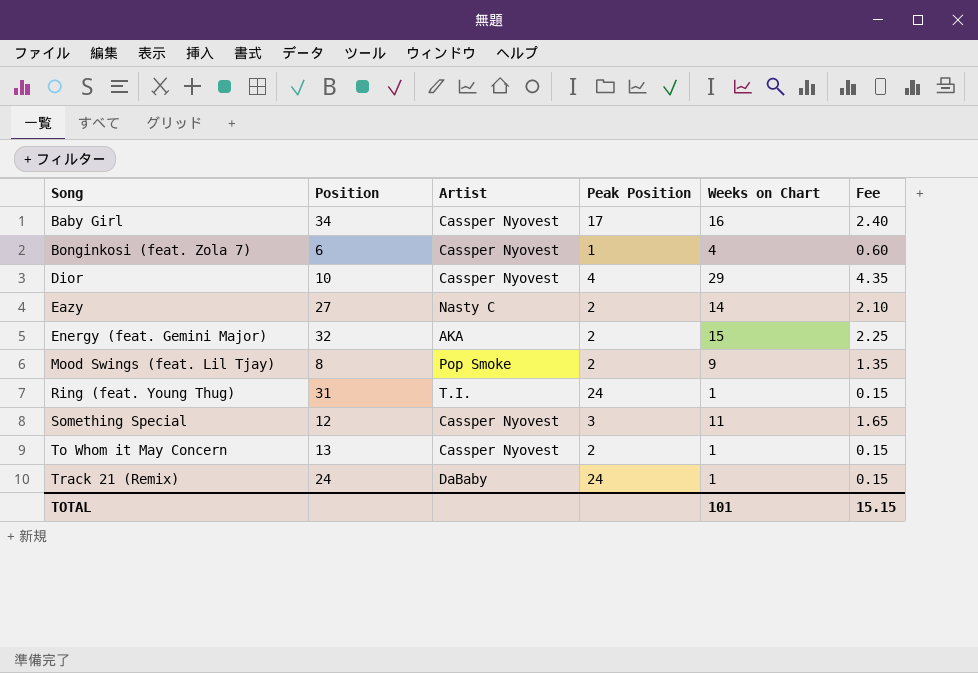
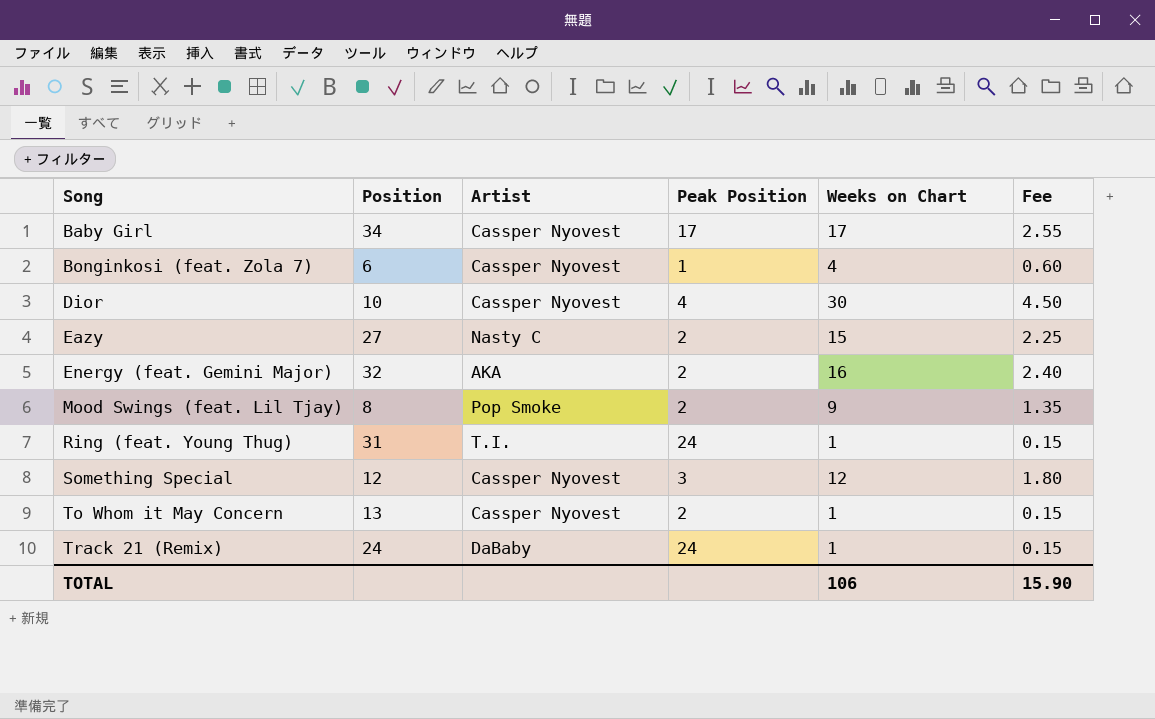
Baby Girl | Weeks on Chart: 16 -> 17
Baby Girl | Fee: 2.40 -> 2.55
Dior | Weeks on Chart: 29 -> 30
Dior | Fee: 4.35 -> 4.50
Eazy | Weeks on Chart: 14 -> 15
Eazy | Fee: 2.10 -> 2.25
Energy (feat. Gemini Major) | Weeks on Chart: 15 -> 16
Energy (feat. Gemini Major) | Fee: 2.25 -> 2.40
Something Special | Weeks on Chart: 11 -> 12
Something Special | Fee: 1.65 -> 1.80
TOTAL | Weeks on Chart: 101 -> 106
TOTAL | Fee: 15.15 -> 15.90

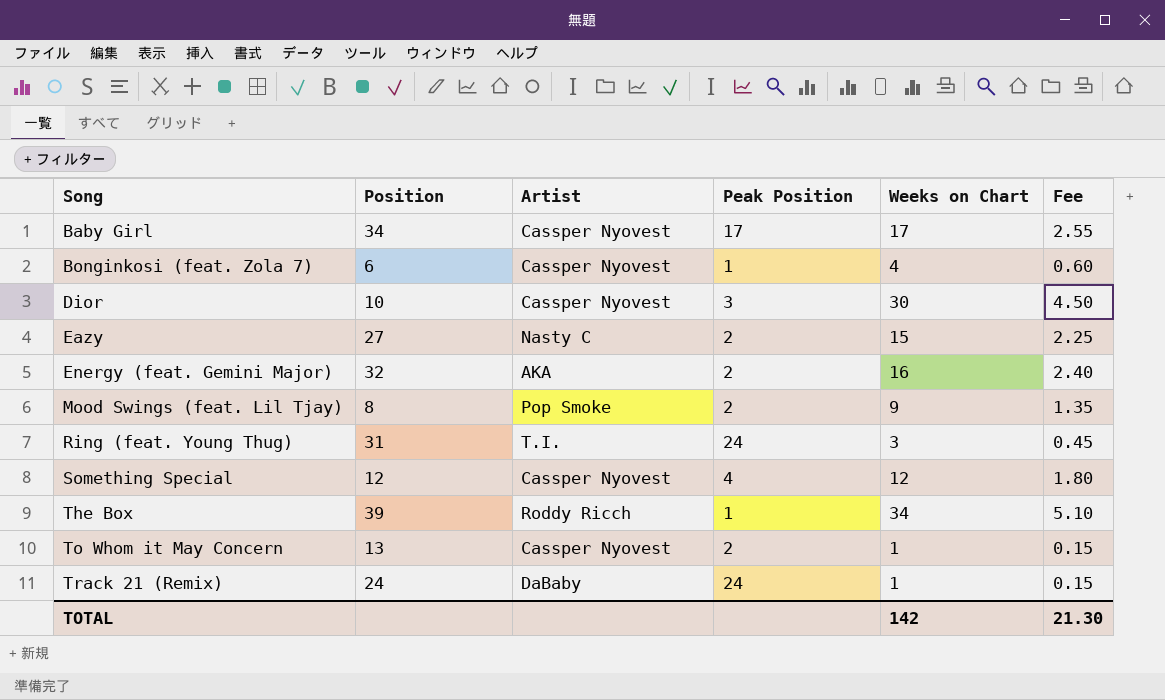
Dior | Peak Position: 4 -> 3
Ring (feat. Young Thug) | Weeks on Chart: 1 -> 3
Ring (feat. Young Thug) | Fee: 0.15 -> 0.45
Something Special | Peak Position: 3 -> 4
row The Box: none -> 39 | Roddy Ricch | 1 | 34 | 5.10
TOTAL | Weeks on Chart: 106 -> 142
TOTAL | Fee: 15.90 -> 21.30

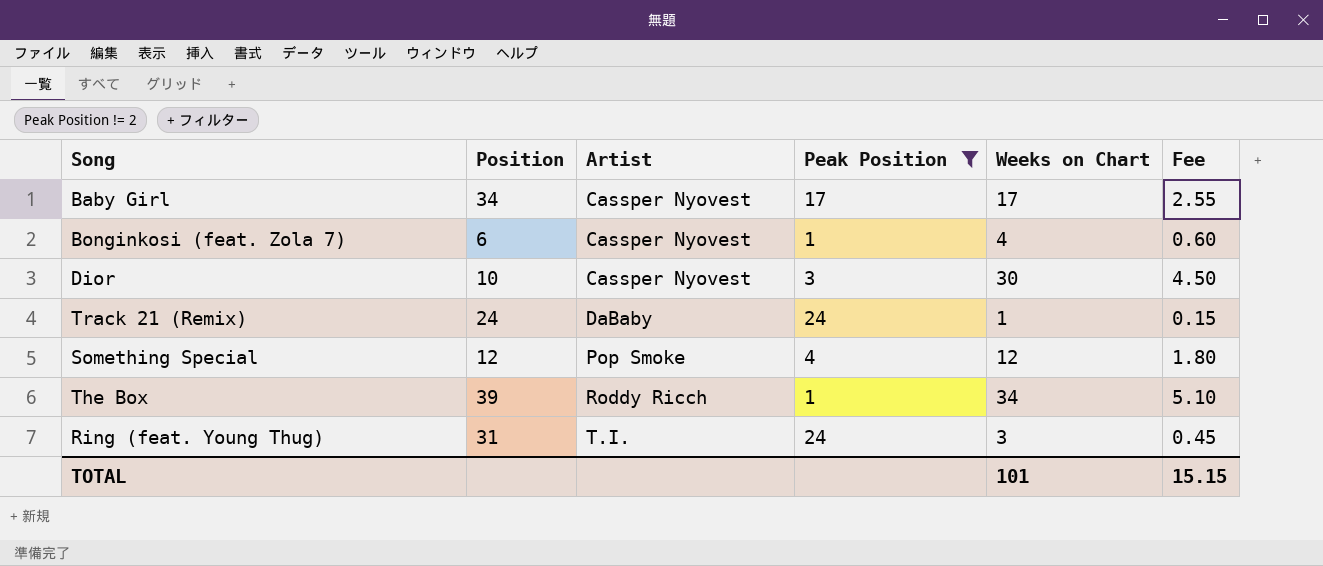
filter: none -> Peak Position != 2
row order: Song ascending -> Artist ascending
Something Special | Artist: Cassper Nyovest -> Pop Smoke
TOTAL | Weeks on Chart: 142 -> 101
TOTAL | Fee: 21.30 -> 15.15

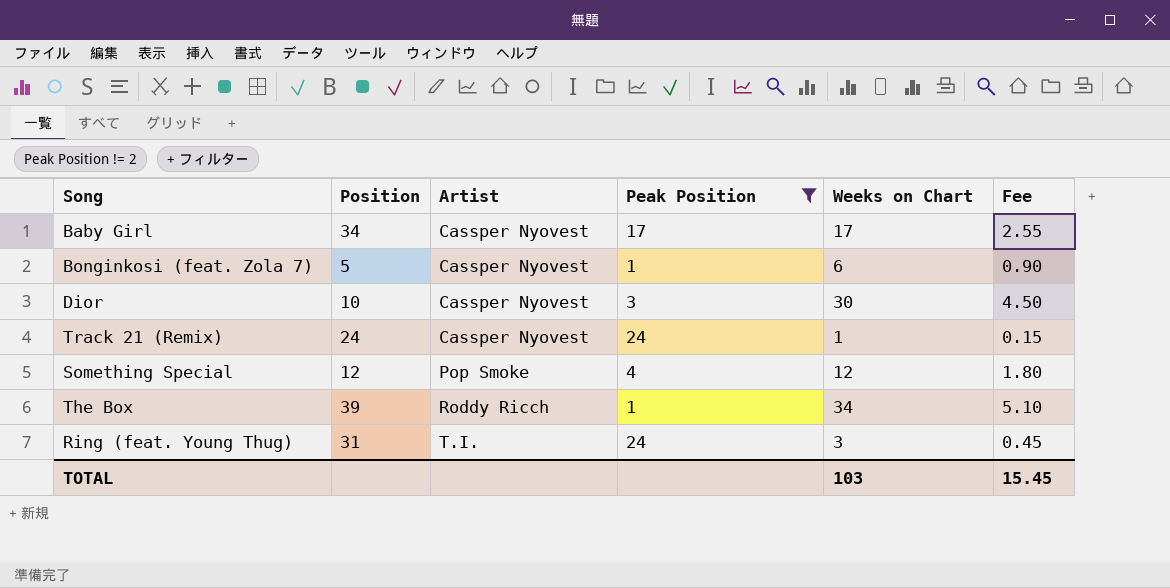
Bonginkosi (feat. Zola 7) | Position: 6 -> 5
Bonginkosi (feat. Zola 7) | Weeks on Chart: 4 -> 6
Bonginkosi (feat. Zola 7) | Fee: 0.60 -> 0.90
Track 21 (Remix) | Artist: DaBaby -> Cassper Nyovest
TOTAL | Weeks on Chart: 101 -> 103
TOTAL | Fee: 15.15 -> 15.45

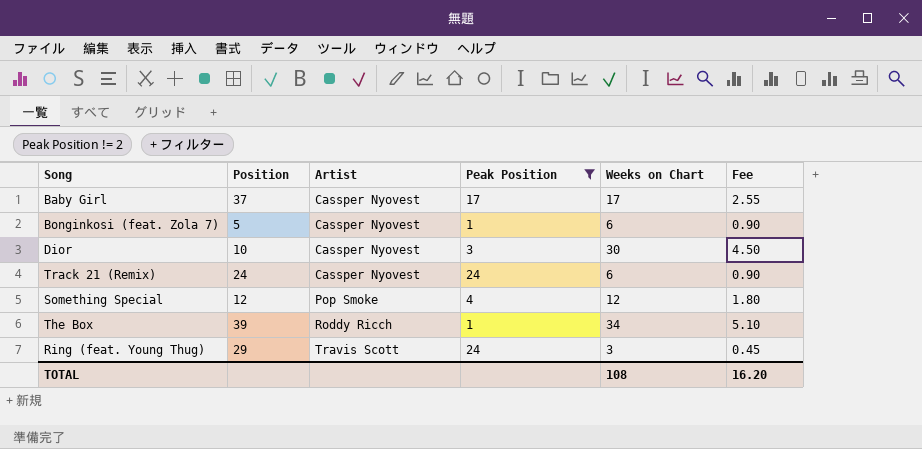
Baby Girl | Position: 34 -> 37
Track 21 (Remix) | Weeks on Chart: 1 -> 6
Track 21 (Remix) | Fee: 0.15 -> 0.90
Ring (feat. Young Thug) | Position: 31 -> 29
Ring (feat. Young Thug) | Artist: T.I. -> Travis Scott
TOTAL | Weeks on Chart: 103 -> 108
TOTAL | Fee: 15.45 -> 16.20

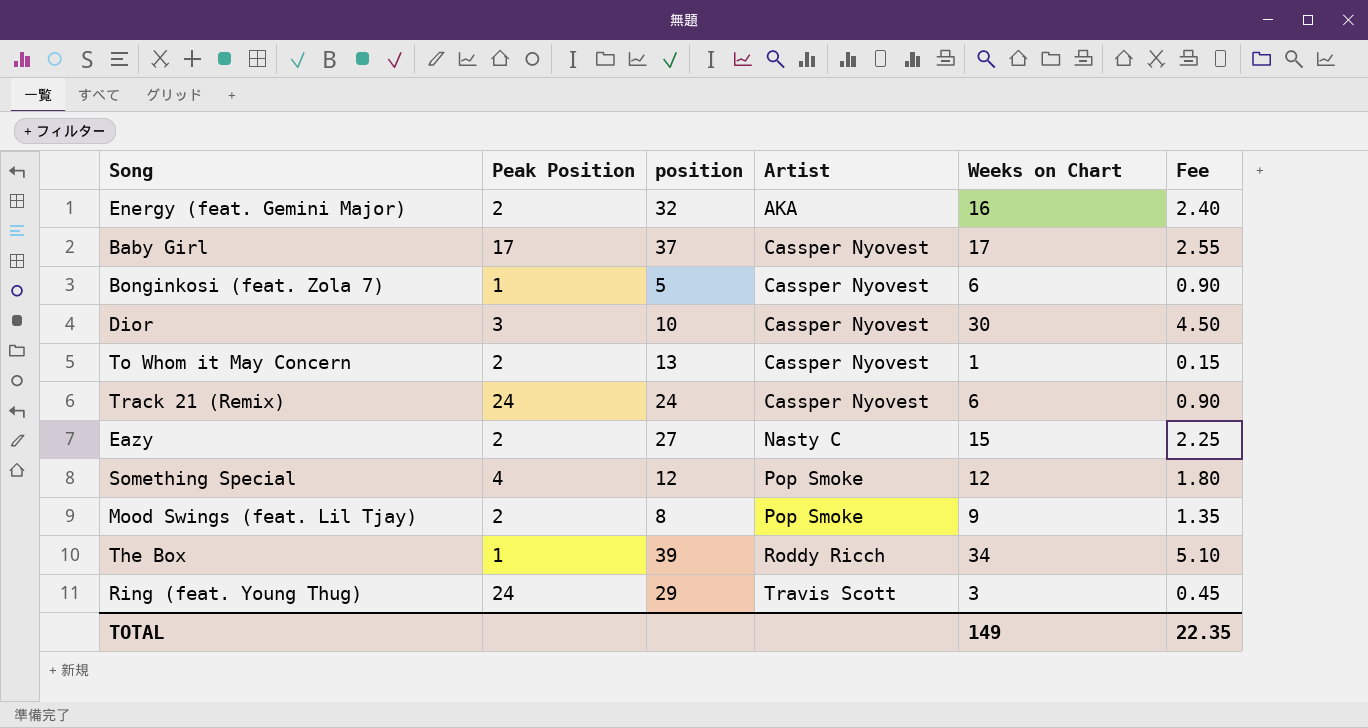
filter: Peak Position != 2 -> none
column Peak Position | position: 4 -> 2
column name: Position -> position
TOTAL | Weeks on Chart: 108 -> 149
TOTAL | Fee: 16.20 -> 22.35

